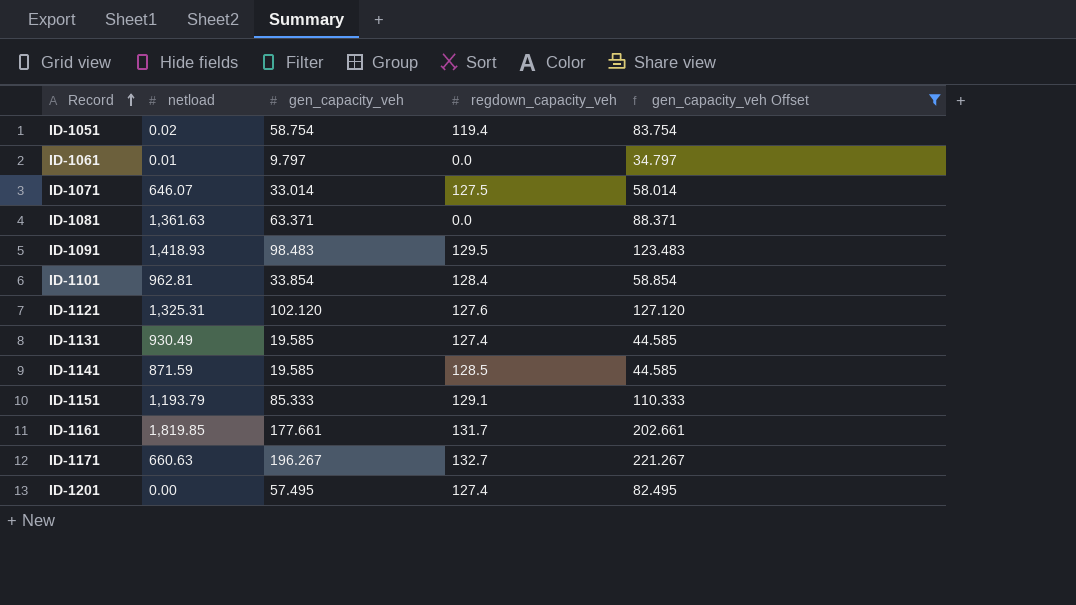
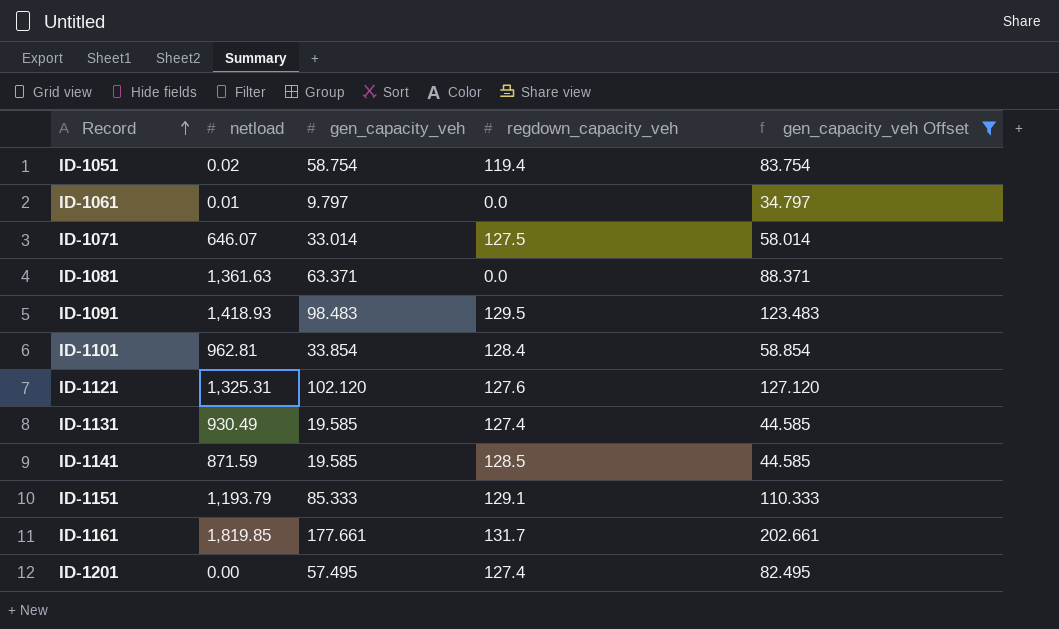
row ID-1171: 660.63 | 196.267 | 132.7 | 221.267 -> none

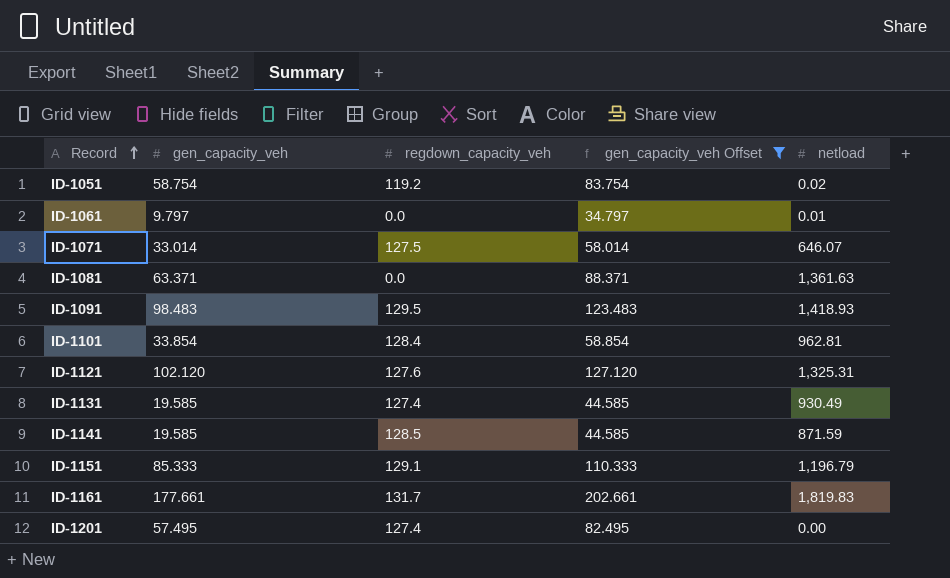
column netload | position: 2 -> 5
ID-1051 | regdown_capacity_veh: 119.4 -> 119.2
ID-1151 | netload: 1,193.79 -> 1,196.79
ID-1161 | netload: 1,819.85 -> 1,819.83

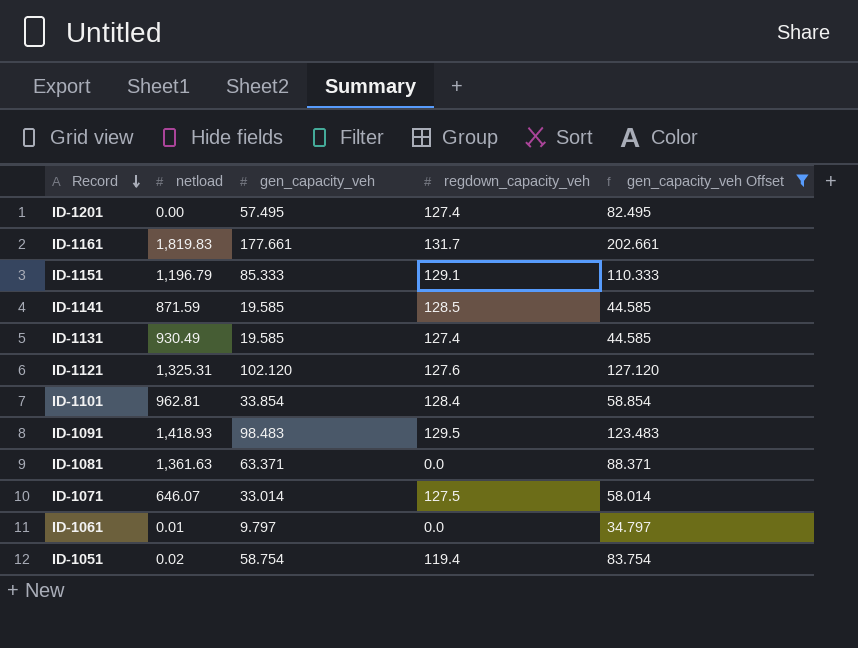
row order: Record ascending -> Record descending
column netload | position: 5 -> 2
ID-1051 | regdown_capacity_veh: 119.2 -> 119.4

